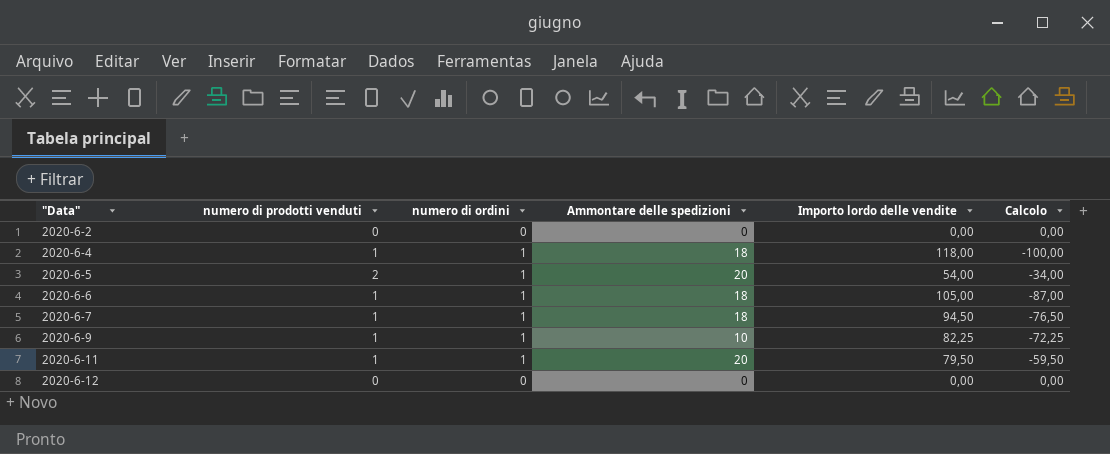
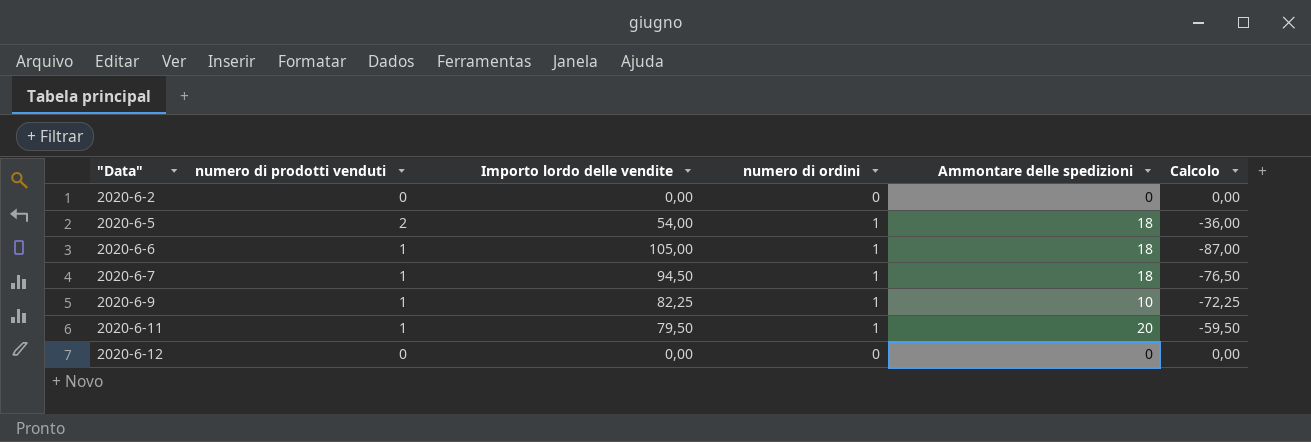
column Importo lordo delle vendite | position: 5 -> 3
row 2020-6-4: 1 | 1 | 18 | 118,00 | -100,00 -> none
2020-6-5 | Ammontare delle spedizioni: 20 -> 18
2020-6-5 | Calcolo: -34,00 -> -36,00

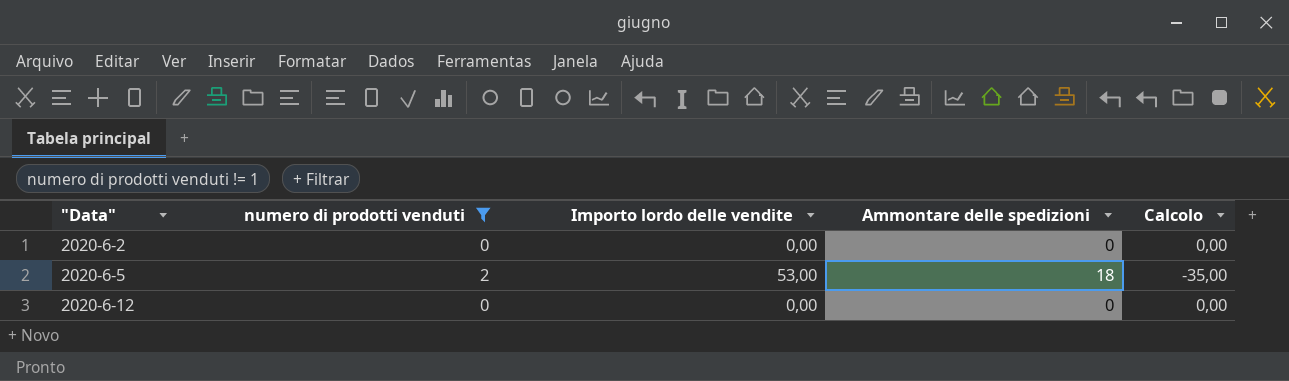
filter: none -> numero di prodotti venduti != 1
column numero di ordini | position: 4 -> none
2020-6-5 | Importo lordo delle vendite: 54,00 -> 53,00
2020-6-5 | Calcolo: -36,00 -> -35,00

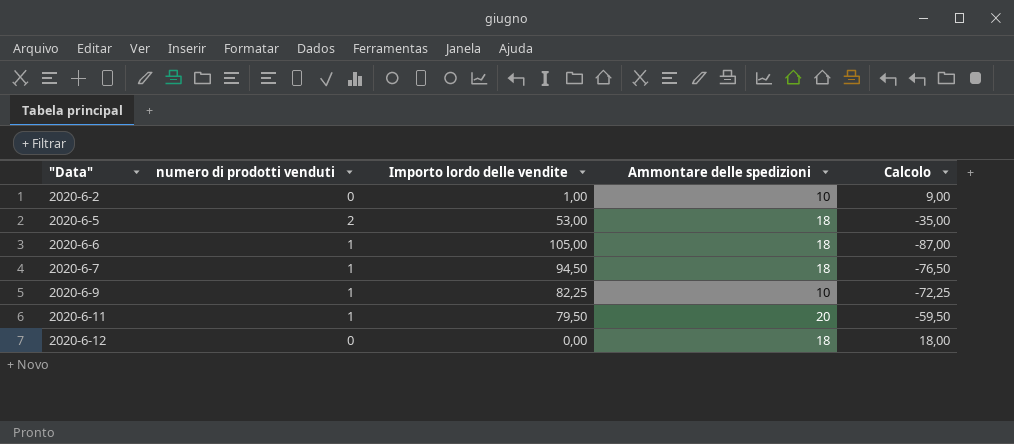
filter: numero di prodotti venduti != 1 -> none
2020-6-2 | Importo lordo delle vendite: 0,00 -> 1,00
2020-6-2 | Ammontare delle spedizioni: 0 -> 10
2020-6-2 | Calcolo: 0,00 -> 9,00
2020-6-12 | Ammontare delle spedizioni: 0 -> 18
2020-6-12 | Calcolo: 0,00 -> 18,00

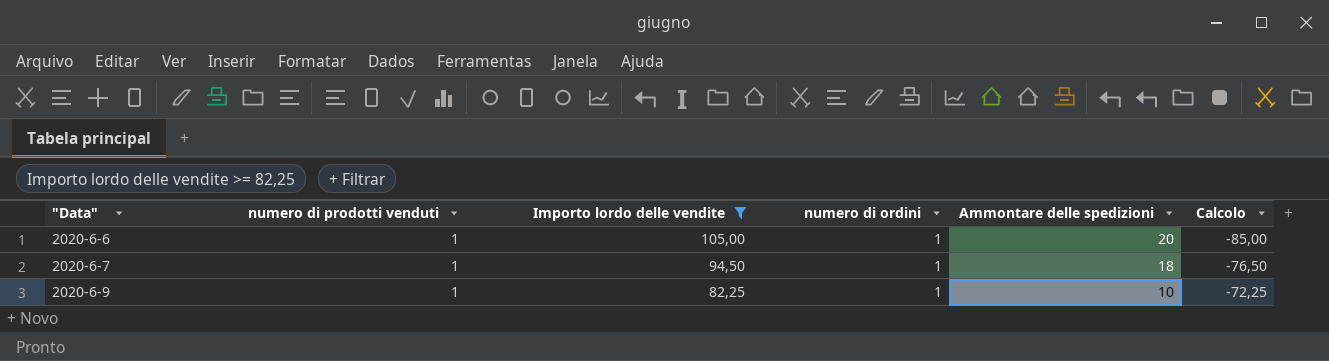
filter: none -> Importo lordo delle vendite >= 82,25
column numero di ordini | position: none -> 4
2020-6-6 | Ammontare delle spedizioni: 18 -> 20
2020-6-6 | Calcolo: -87,00 -> -85,00

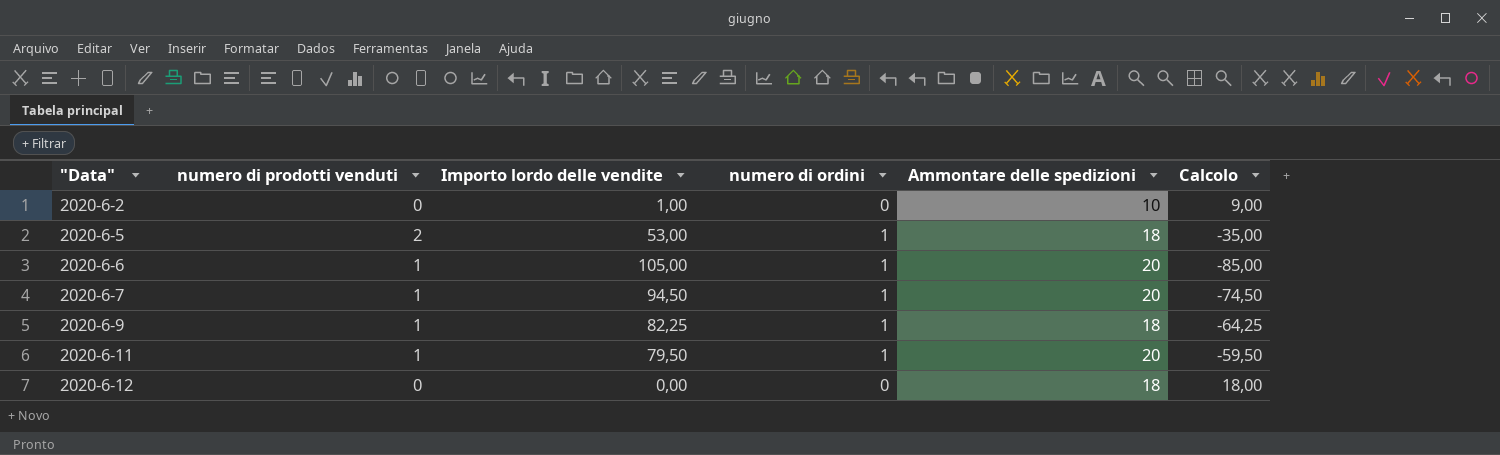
filter: Importo lordo delle vendite >= 82,25 -> none
2020-6-7 | Ammontare delle spedizioni: 18 -> 20
2020-6-7 | Calcolo: -76,50 -> -74,50
2020-6-9 | Ammontare delle spedizioni: 10 -> 18
2020-6-9 | Calcolo: -72,25 -> -64,25

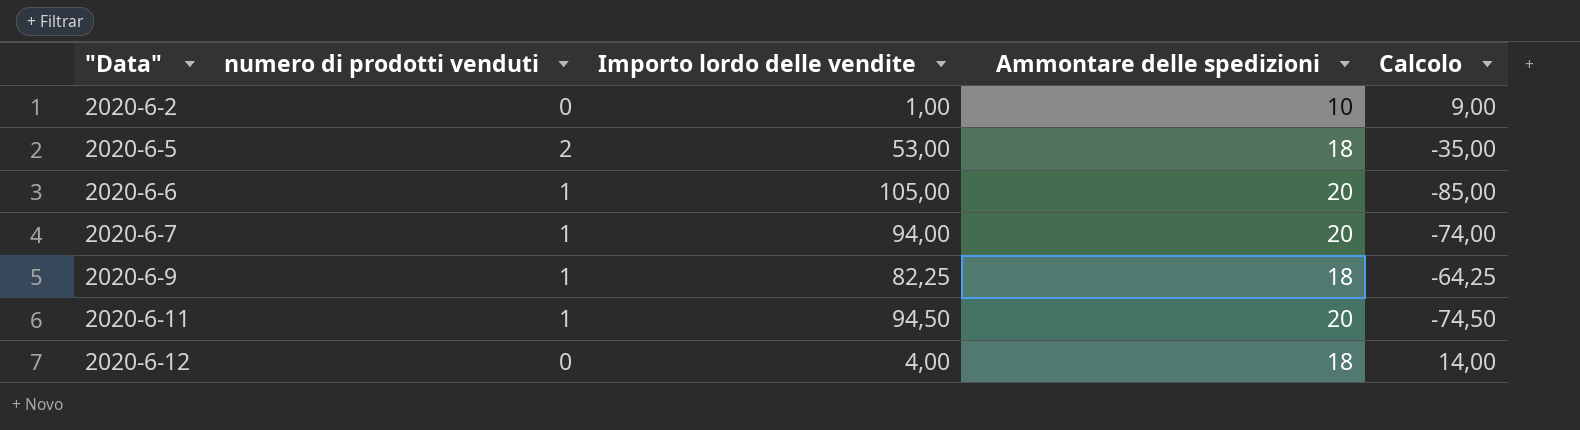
column numero di ordini | position: 4 -> none
2020-6-7 | Importo lordo delle vendite: 94,50 -> 94,00
2020-6-7 | Calcolo: -74,50 -> -74,00
2020-6-11 | Importo lordo delle vendite: 79,50 -> 94,50
2020-6-11 | Calcolo: -59,50 -> -74,50
2020-6-12 | Importo lordo delle vendite: 0,00 -> 4,00
2020-6-12 | Calcolo: 18,00 -> 14,00

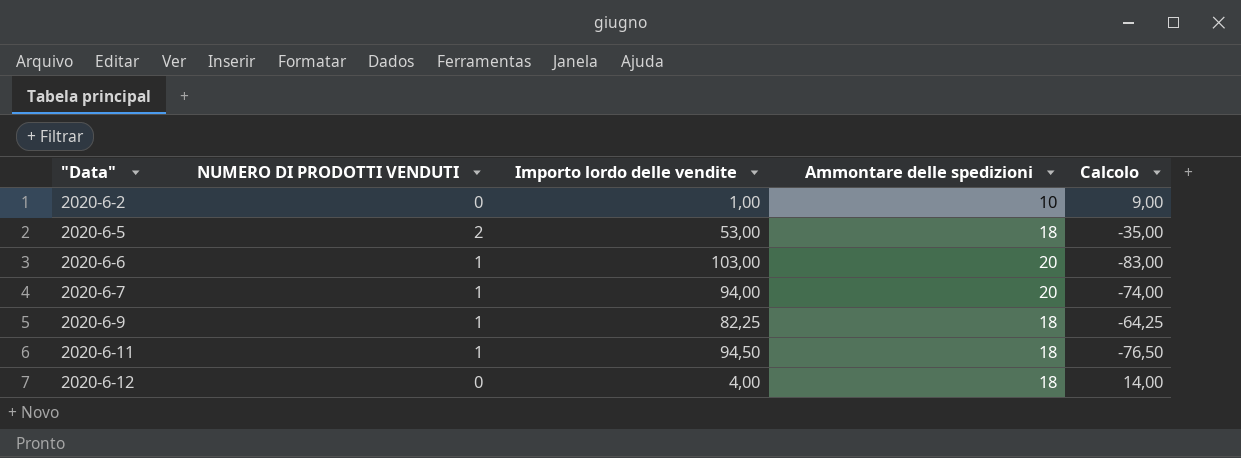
column name: numero di prodotti venduti -> NUMERO DI PRODOTTI VENDUTI
2020-6-6 | Importo lordo delle vendite: 105,00 -> 103,00
2020-6-6 | Calcolo: -85,00 -> -83,00
2020-6-11 | Ammontare delle spedizioni: 20 -> 18
2020-6-11 | Calcolo: -74,50 -> -76,50

